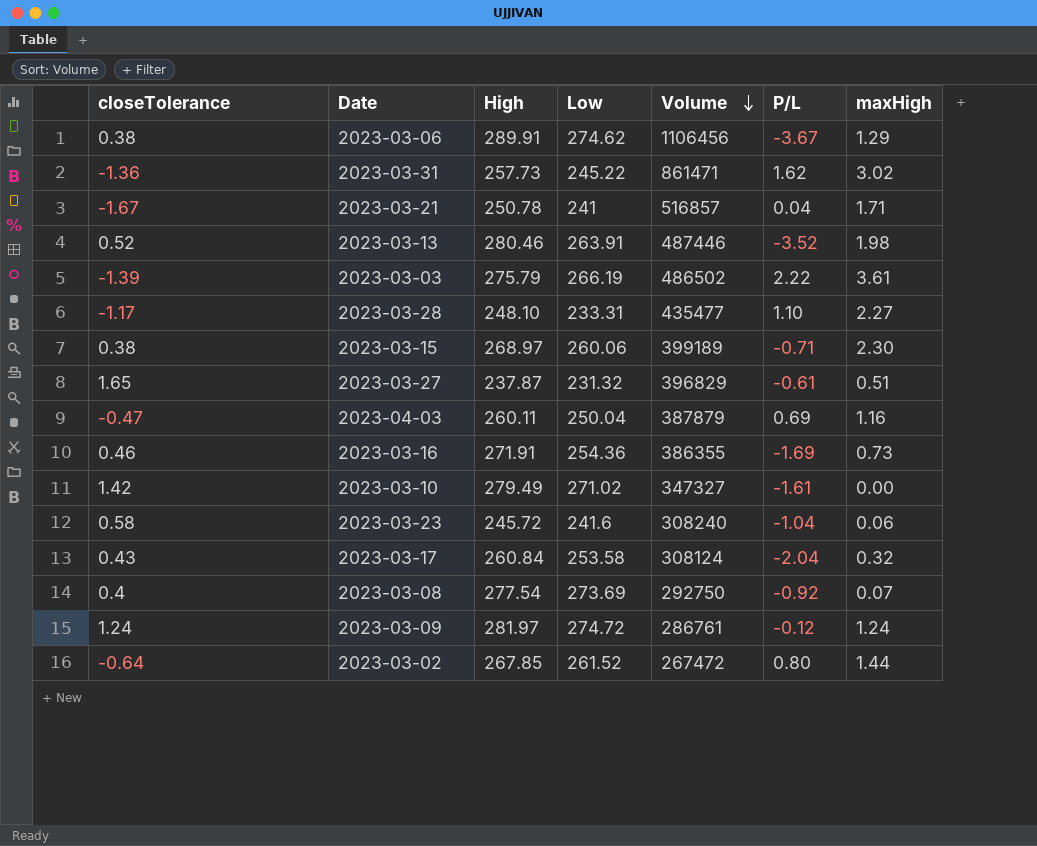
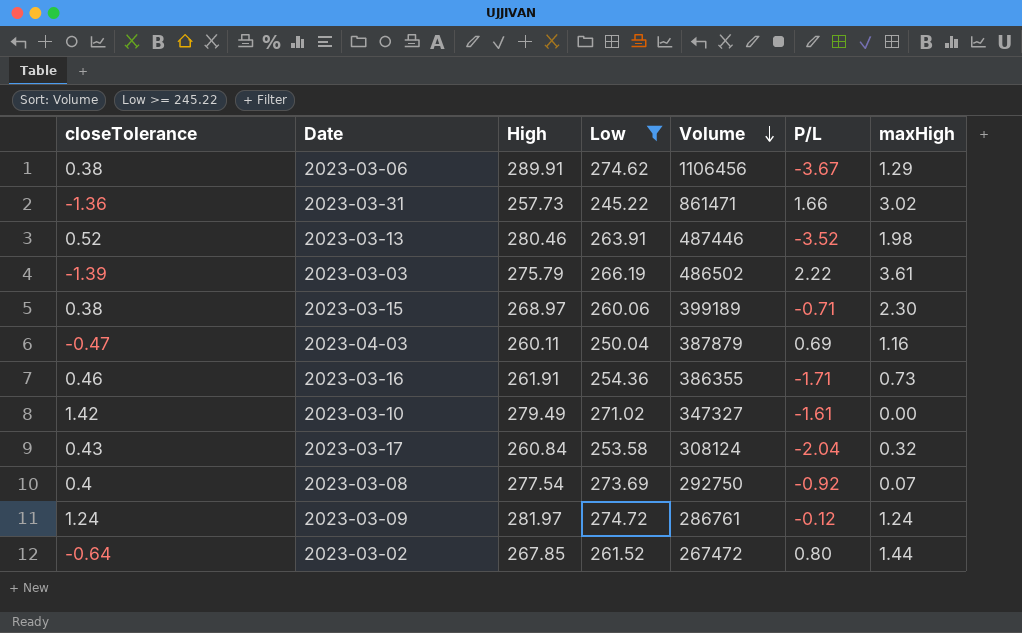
filter: none -> Low >= 245.22
2023-03-31 | P/L: 1.62 -> 1.66
2023-03-16 | High: 271.91 -> 261.91
2023-03-16 | P/L: -1.69 -> -1.71

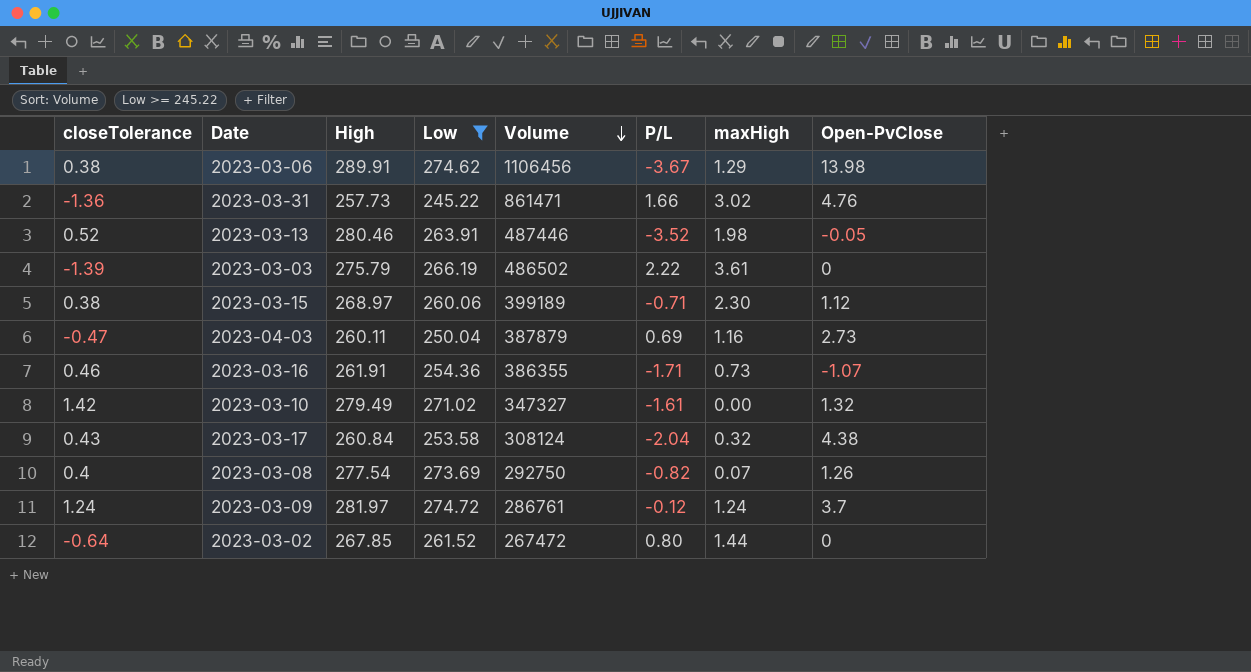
column Open-PvClose | position: none -> 8
2023-03-08 | P/L: -0.92 -> -0.82

